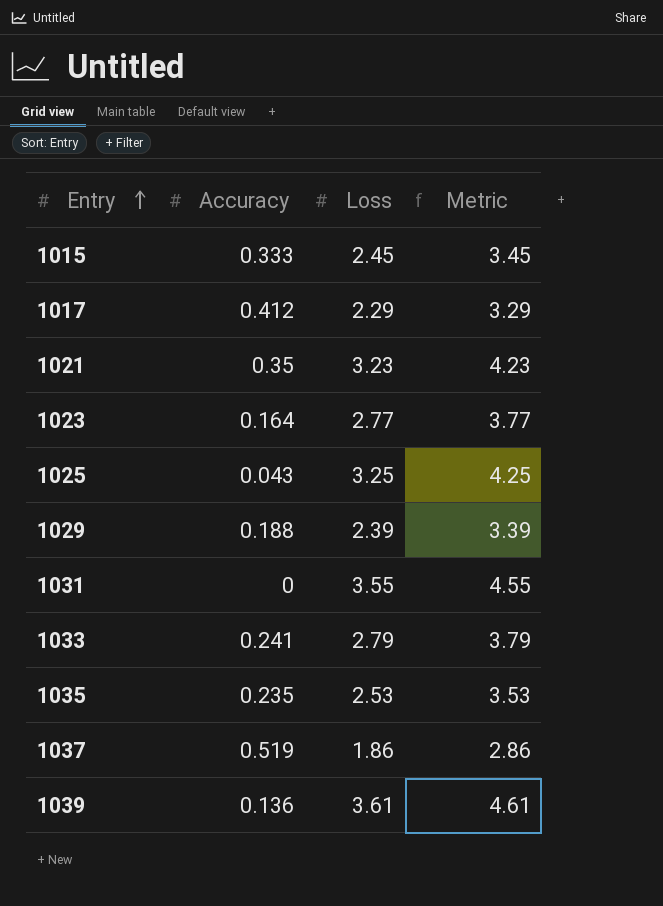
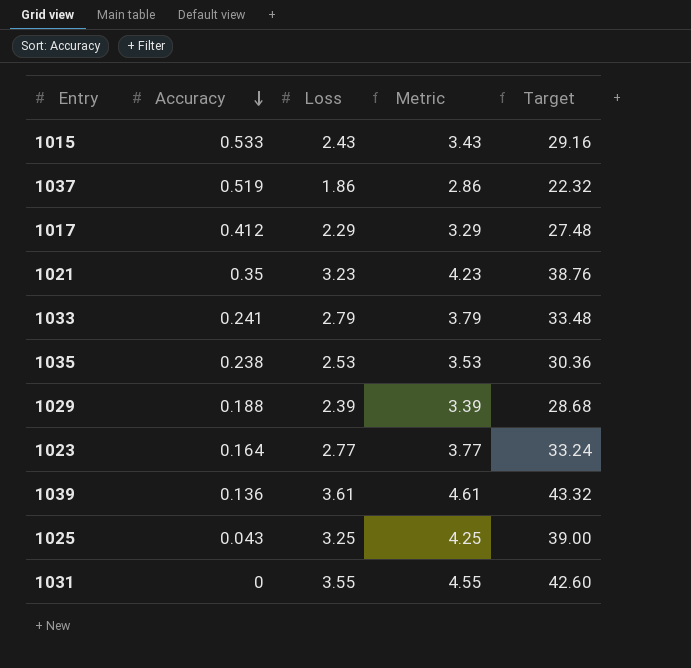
row order: Entry ascending -> Accuracy descending
column Target | formula: none -> [Loss] * 12
1015 | Accuracy: 0.333 -> 0.533
1015 | Loss: 2.45 -> 2.43
1015 | Metric: 3.45 -> 3.43
1035 | Accuracy: 0.235 -> 0.238

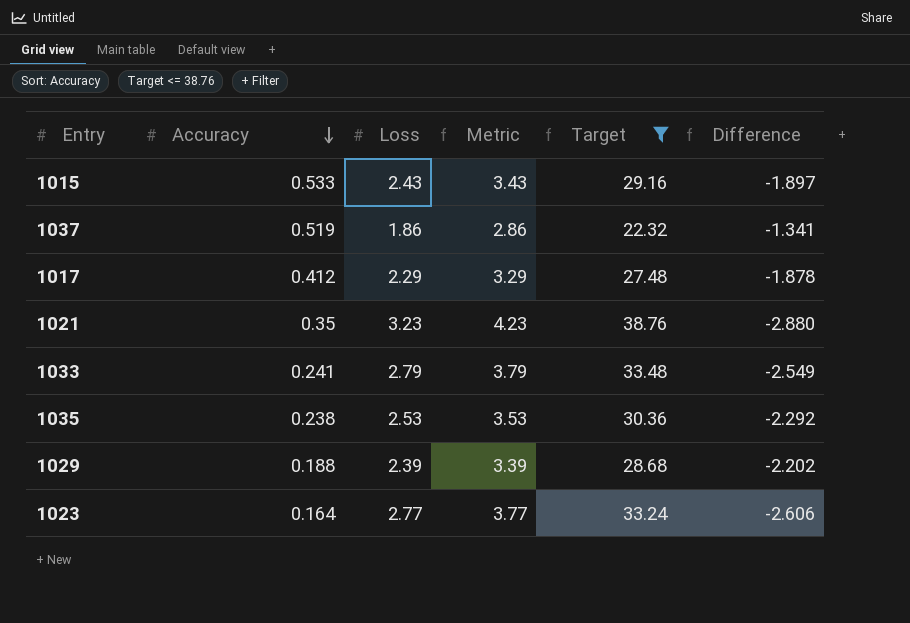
filter: none -> Target <= 38.76
column Difference | formula: none -> [Accuracy] - [Loss]

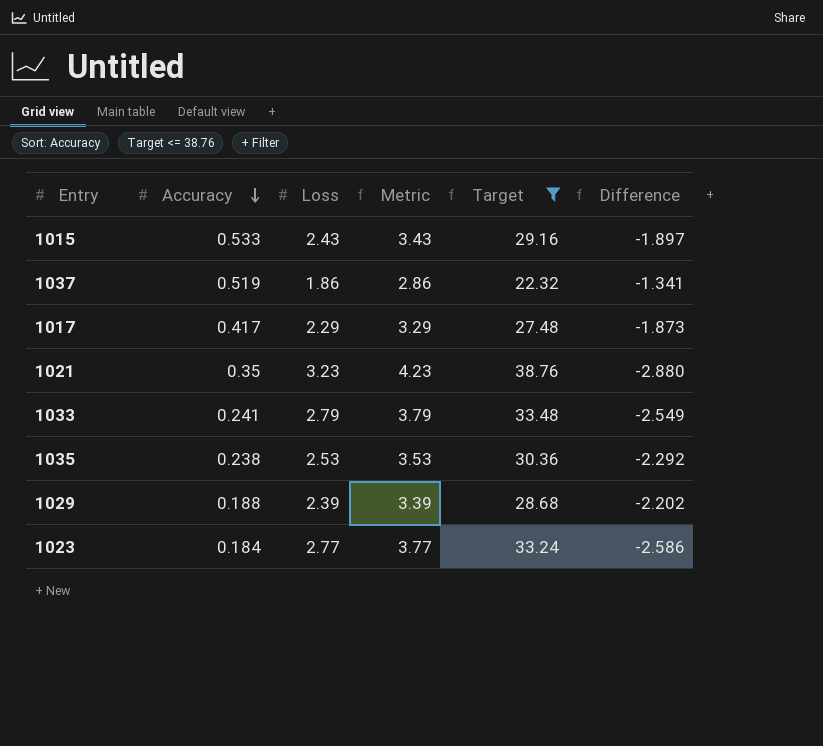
1017 | Accuracy: 0.412 -> 0.417
1017 | Difference: -1.878 -> -1.873
1023 | Accuracy: 0.164 -> 0.184
1023 | Difference: -2.606 -> -2.586

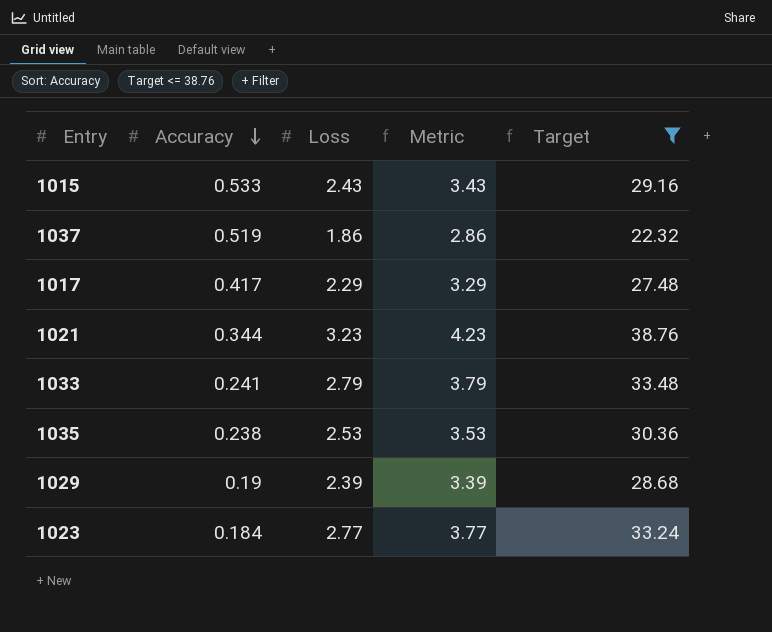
column Difference | formula: [Accuracy] - [Loss] -> none
1021 | Accuracy: 0.35 -> 0.344
1029 | Accuracy: 0.188 -> 0.19

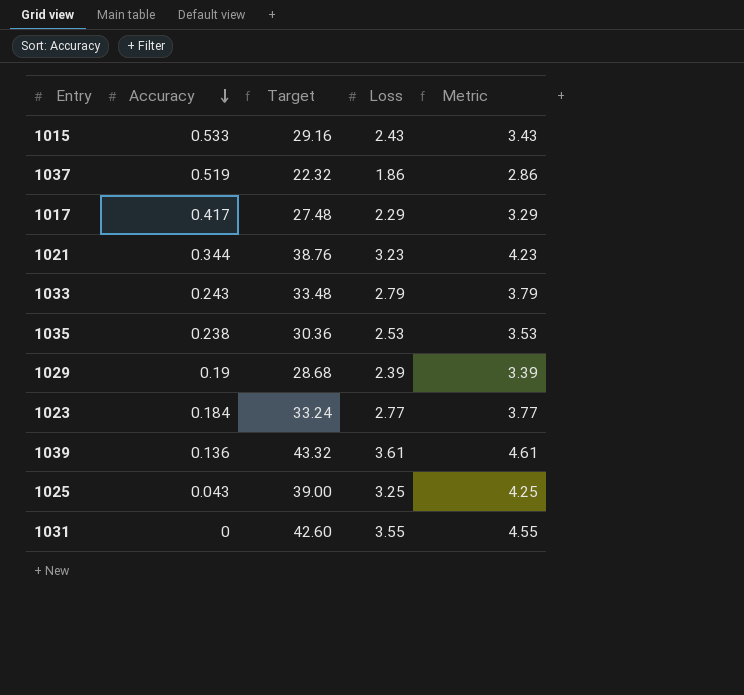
filter: Target <= 38.76 -> none
column Target | position: 5 -> 3
1033 | Accuracy: 0.241 -> 0.243

